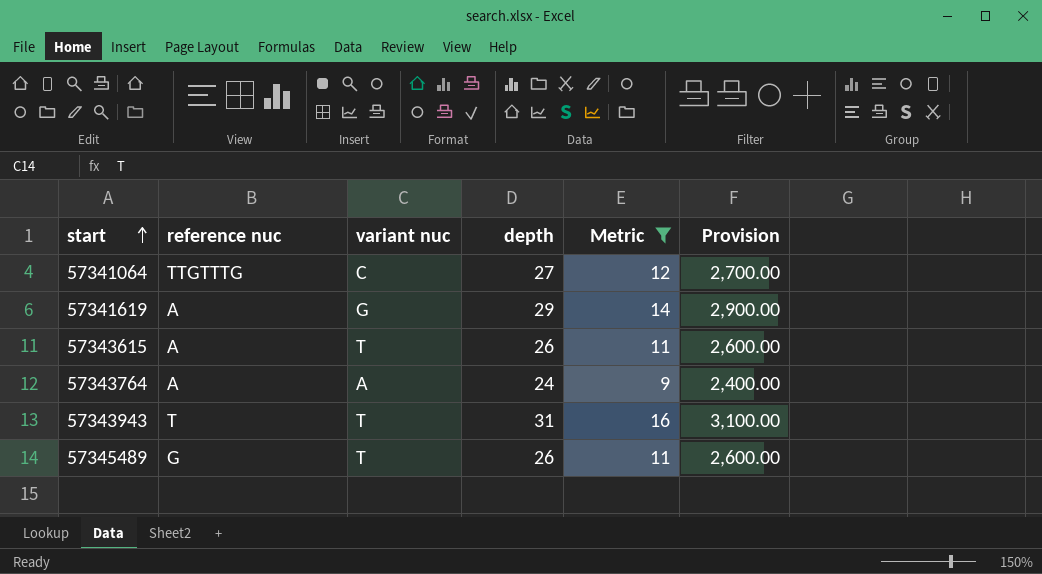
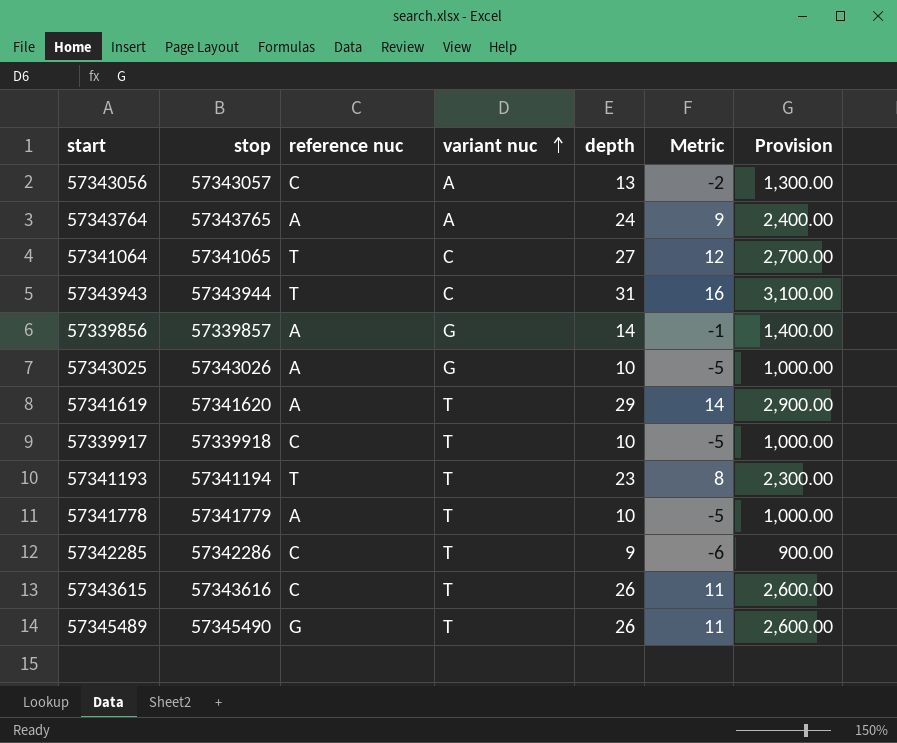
filter: Metric >= 9 -> none
row order: start ascending -> variant nuc ascending
column stop | position: none -> 2
57341064 | reference nuc: TTGTTTG -> T
57343943 | variant nuc: T -> C
57341619 | variant nuc: G -> T
57343615 | reference nuc: A -> C

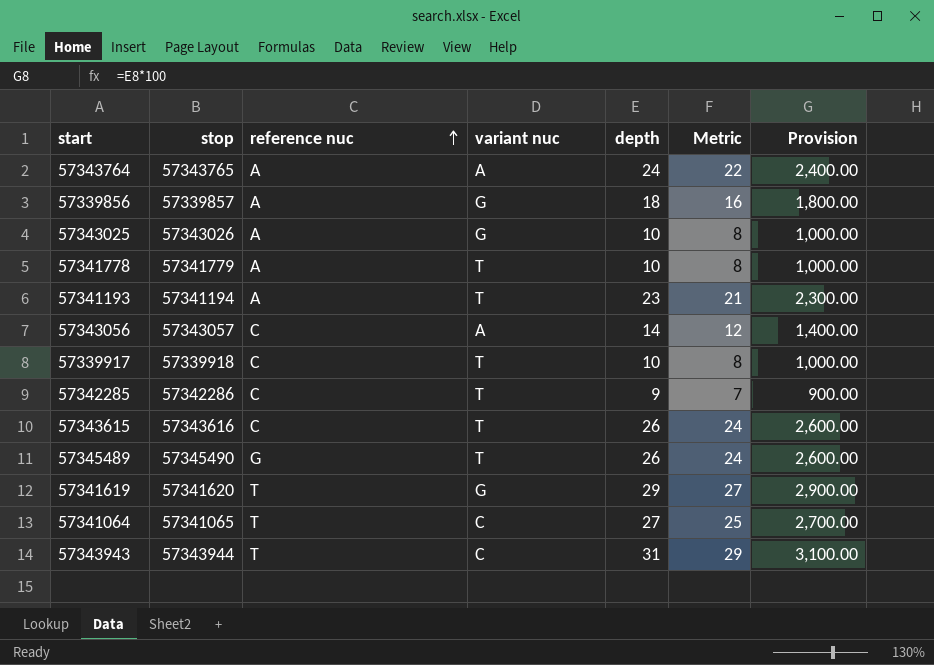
row order: variant nuc ascending -> reference nuc ascending
column Metric | formula: [depth] - 15 -> [depth] - 2
57339856 | depth: 14 -> 18
57339856 | Provision: 1,400.00 -> 1,800.00
57341193 | reference nuc: T -> A
57343056 | depth: 13 -> 14
57343056 | Provision: 1,300.00 -> 1,400.00
57341619 | reference nuc: A -> T
57341619 | variant nuc: T -> G

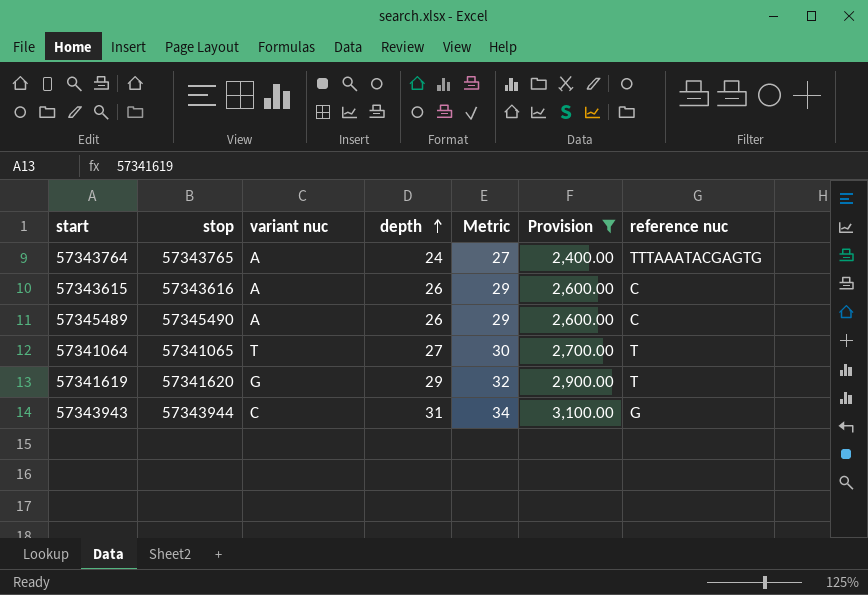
filter: none -> Provision >= 2,400.00
row order: reference nuc ascending -> depth ascending
column Metric | formula: [depth] - 2 -> [depth] + 3
column reference nuc | position: 3 -> 7
57343764 | reference nuc: A -> TTTAAATACGAGTG
57343615 | variant nuc: T -> A
57345489 | variant nuc: T -> A
57345489 | reference nuc: G -> C
57341064 | variant nuc: C -> T
57343943 | reference nuc: T -> G

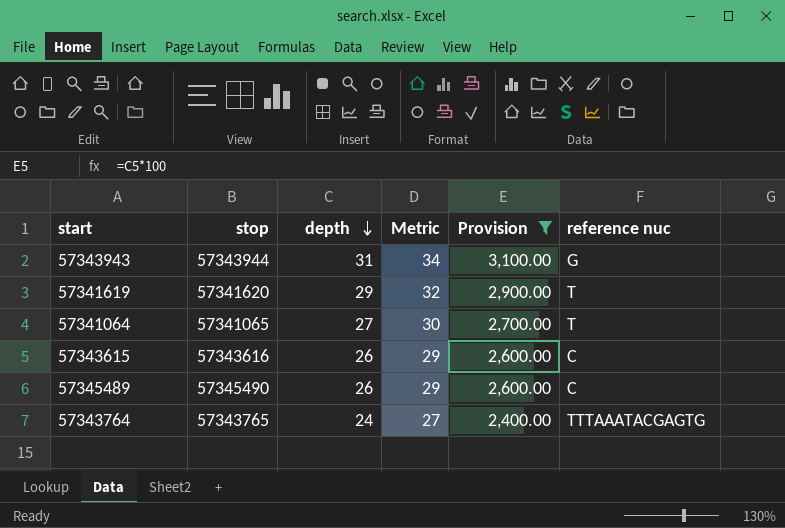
row order: depth ascending -> depth descending
column variant nuc | position: 3 -> none

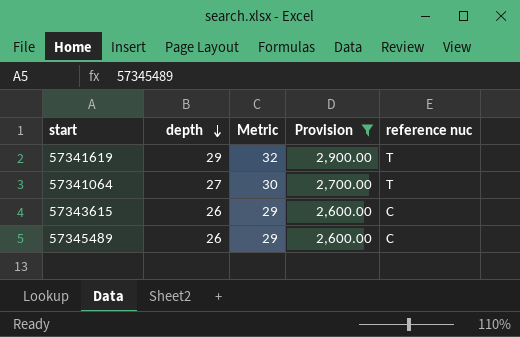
column stop | position: 2 -> none
row 57343943: 57343944 | 31 | 34 | 3,100.00 | G -> none
row 57343764: 57343765 | 24 | 27 | 2,400.00 | TTTAAATACGAGTG -> none

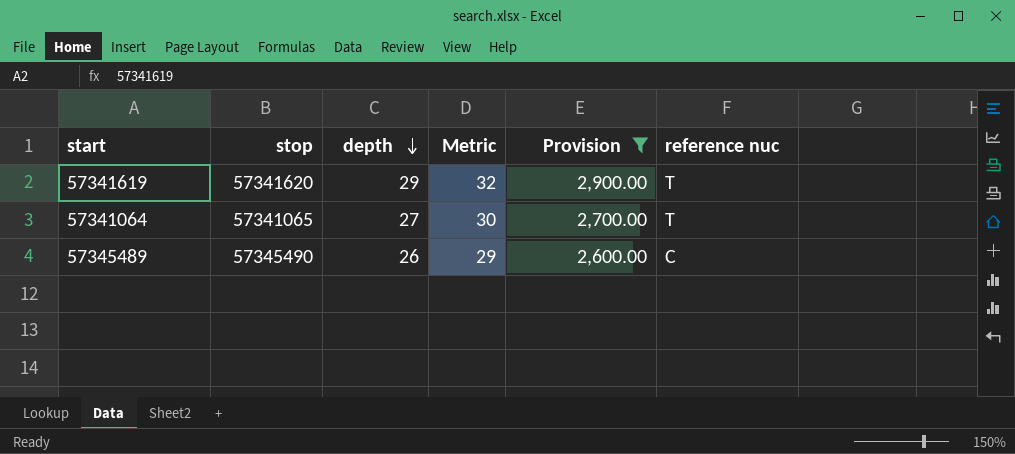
column stop | position: none -> 2
row 57343615: 26 | 29 | 2,600.00 | C -> none

